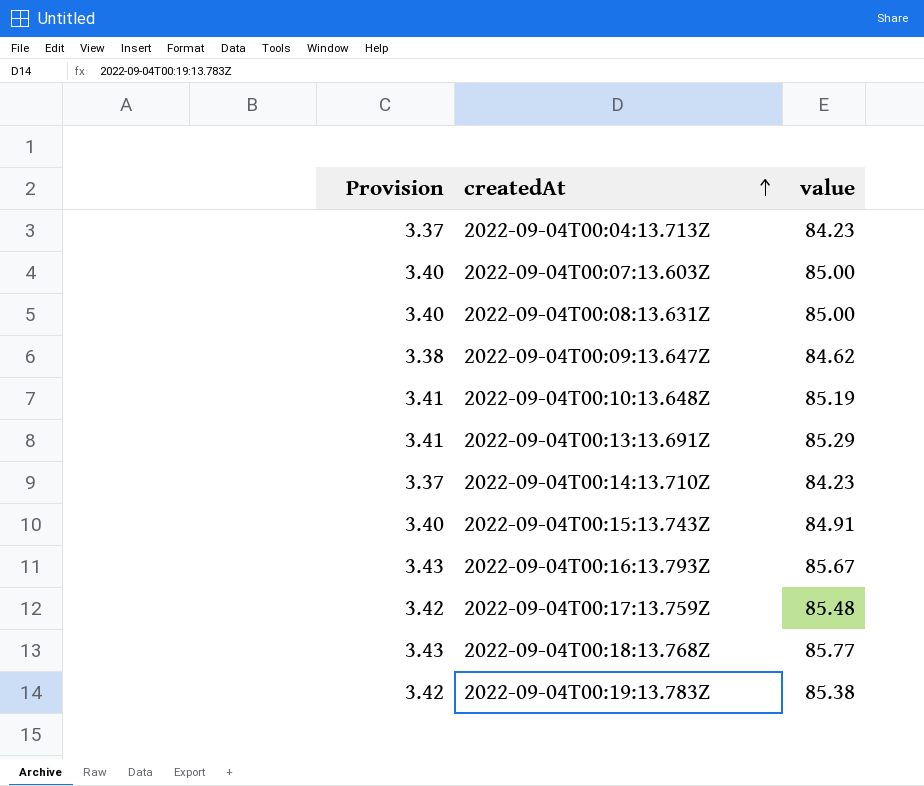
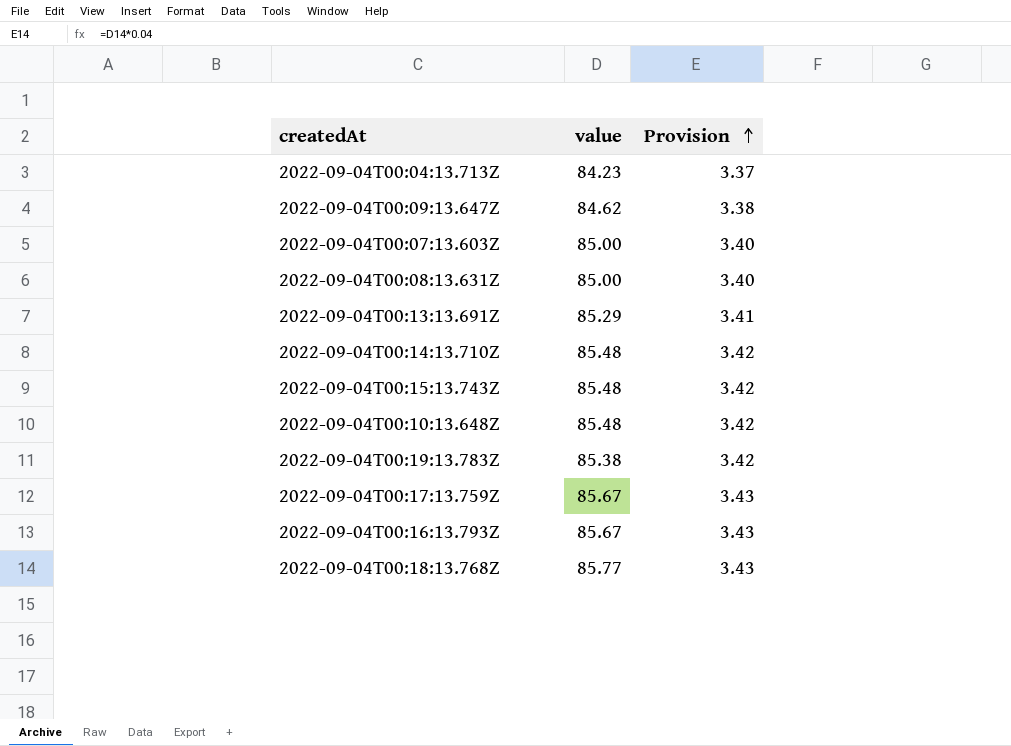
row order: createdAt ascending -> Provision ascending
column Provision | position: 1 -> 3
2022-09-04T00:14:13.710Z | value: 84.23 -> 85.48
2022-09-04T00:14:13.710Z | Provision: 3.37 -> 3.42
2022-09-04T00:15:13.743Z | value: 84.91 -> 85.48
2022-09-04T00:15:13.743Z | Provision: 3.40 -> 3.42
2022-09-04T00:10:13.648Z | value: 85.19 -> 85.48
2022-09-04T00:10:13.648Z | Provision: 3.41 -> 3.42
2022-09-04T00:17:13.759Z | value: 85.48 -> 85.67
2022-09-04T00:17:13.759Z | Provision: 3.42 -> 3.43

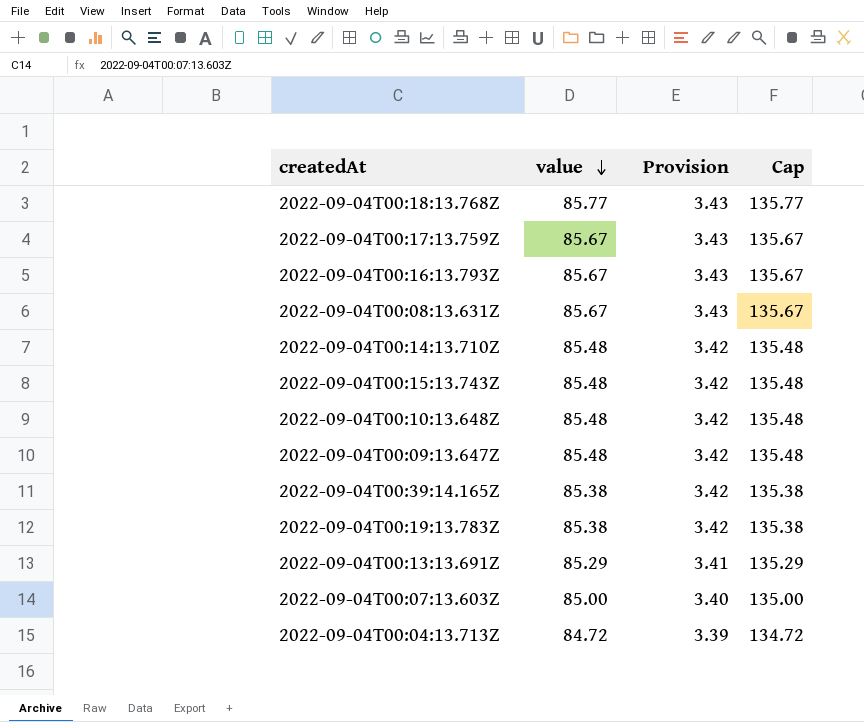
row order: Provision ascending -> value descending
column Cap | formula: none -> [value] + 50
2022-09-04T00:08:13.631Z | value: 85.00 -> 85.67
2022-09-04T00:08:13.631Z | Provision: 3.40 -> 3.43
2022-09-04T00:09:13.647Z | value: 84.62 -> 85.48
2022-09-04T00:09:13.647Z | Provision: 3.38 -> 3.42
row 2022-09-04T00:39:14.165Z: none -> 85.38 | 3.42 | 135.38
2022-09-04T00:04:13.713Z | value: 84.23 -> 84.72
2022-09-04T00:04:13.713Z | Provision: 3.37 -> 3.39

